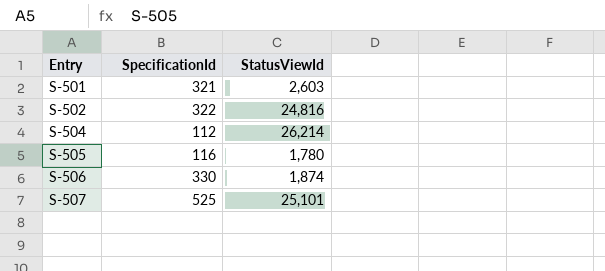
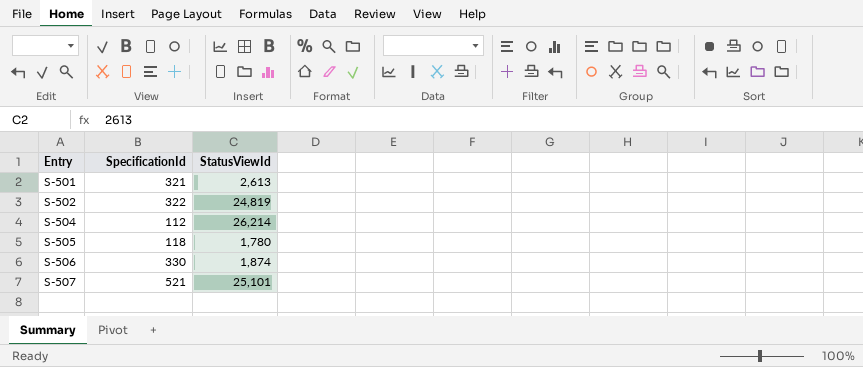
S-501 | StatusViewId: 2,603 -> 2,613
S-502 | StatusViewId: 24,816 -> 24,819
S-505 | SpecificationId: 116 -> 118
S-507 | SpecificationId: 525 -> 521

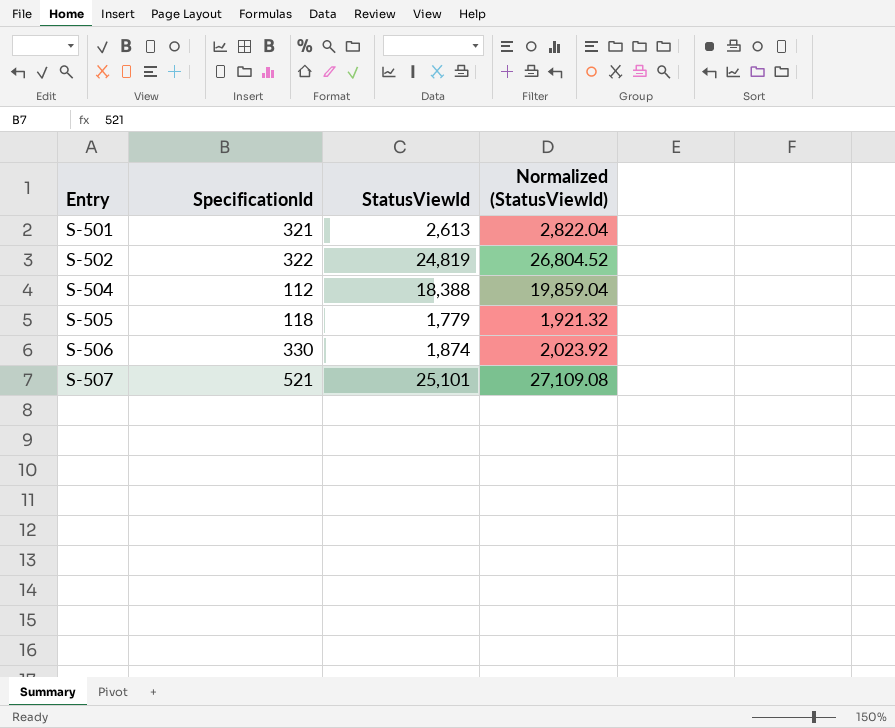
column Normalized (StatusViewId) | formula: none -> [StatusViewId] * 1.08
S-504 | StatusViewId: 26,214 -> 18,388
S-505 | StatusViewId: 1,780 -> 1,779

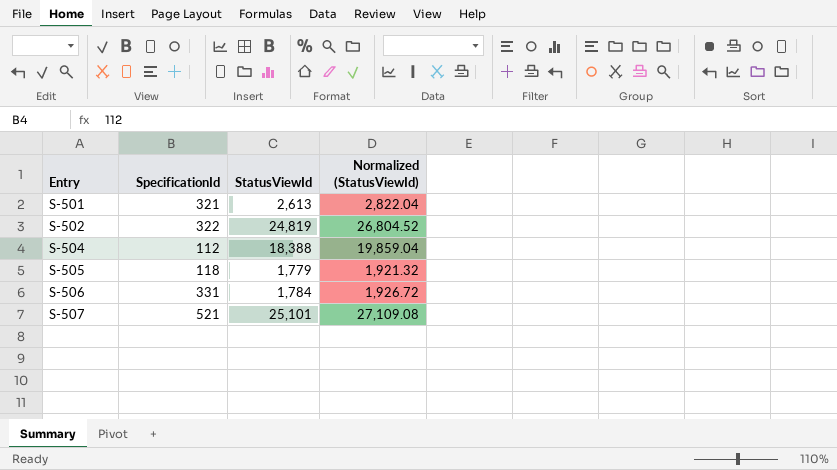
S-506 | SpecificationId: 330 -> 331
S-506 | StatusViewId: 1,874 -> 1,784
S-506 | Normalized (StatusViewId): 2,023.92 -> 1,926.72

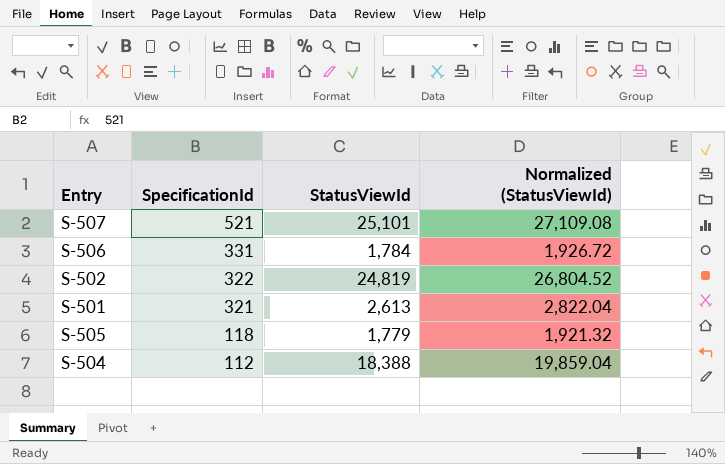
row order: Entry ascending -> SpecificationId descending

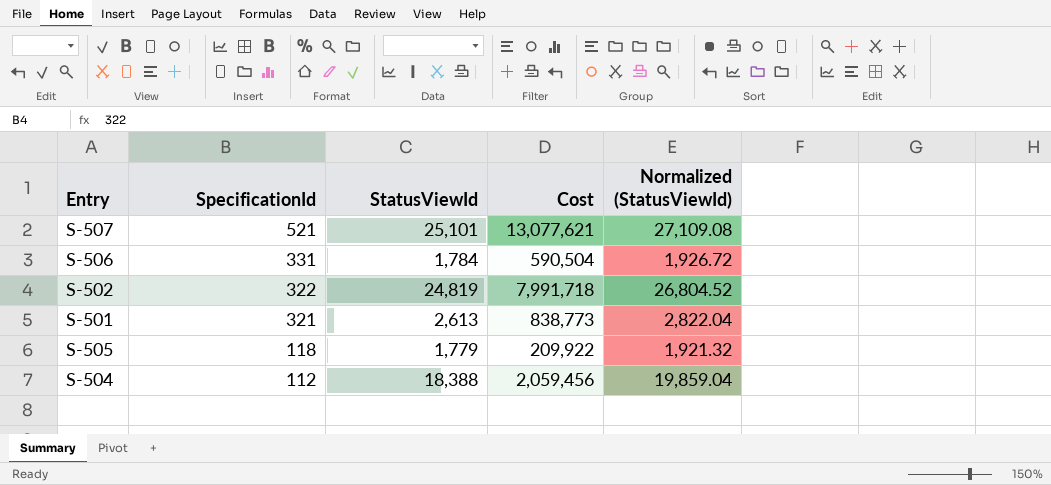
column Cost | formula: none -> [SpecificationId] * [StatusViewId]

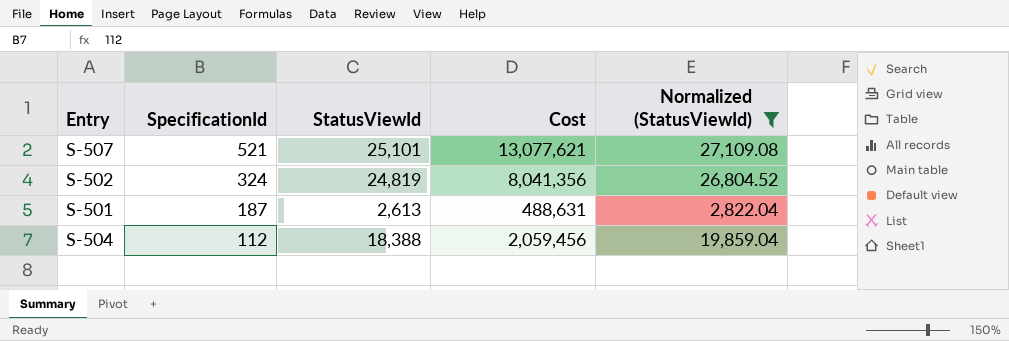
filter: none -> Normalized (StatusViewId) >= 2,822.04
S-502 | SpecificationId: 322 -> 324
S-502 | Cost: 7,991,718 -> 8,041,356
S-501 | SpecificationId: 321 -> 187
S-501 | Cost: 838,773 -> 488,631

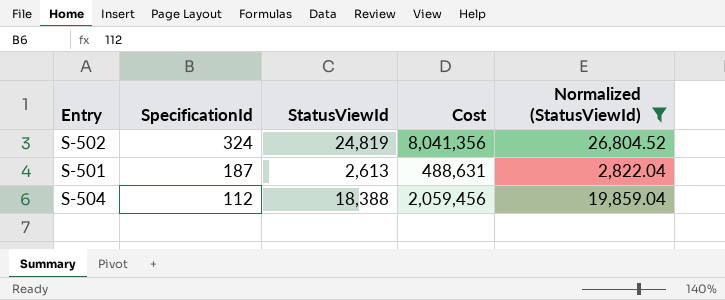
row S-507: 521 | 25,101 | 13,077,621 | 27,109.08 -> none

